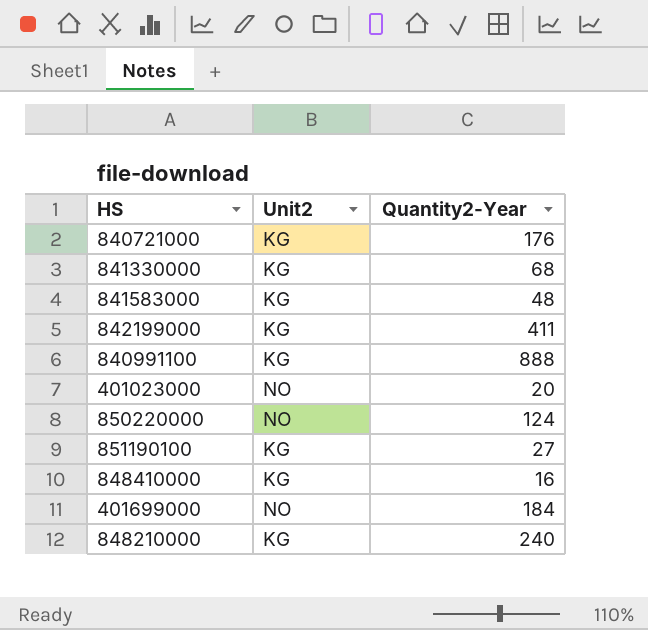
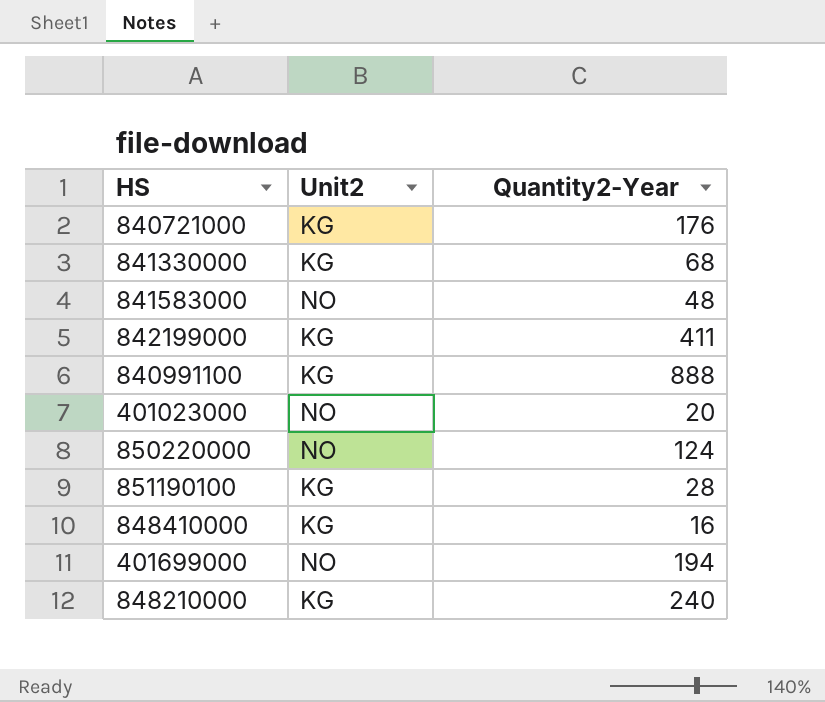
841583000 | Unit2: KG -> NO
851190100 | Quantity2-Year: 27 -> 28
401699000 | Quantity2-Year: 184 -> 194

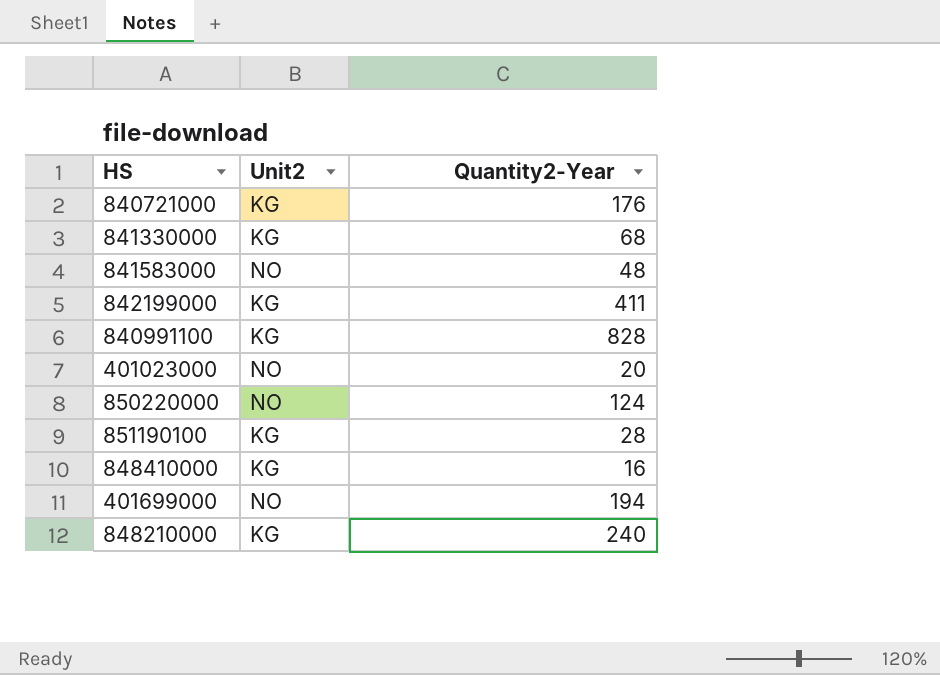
840991100 | Quantity2-Year: 888 -> 828

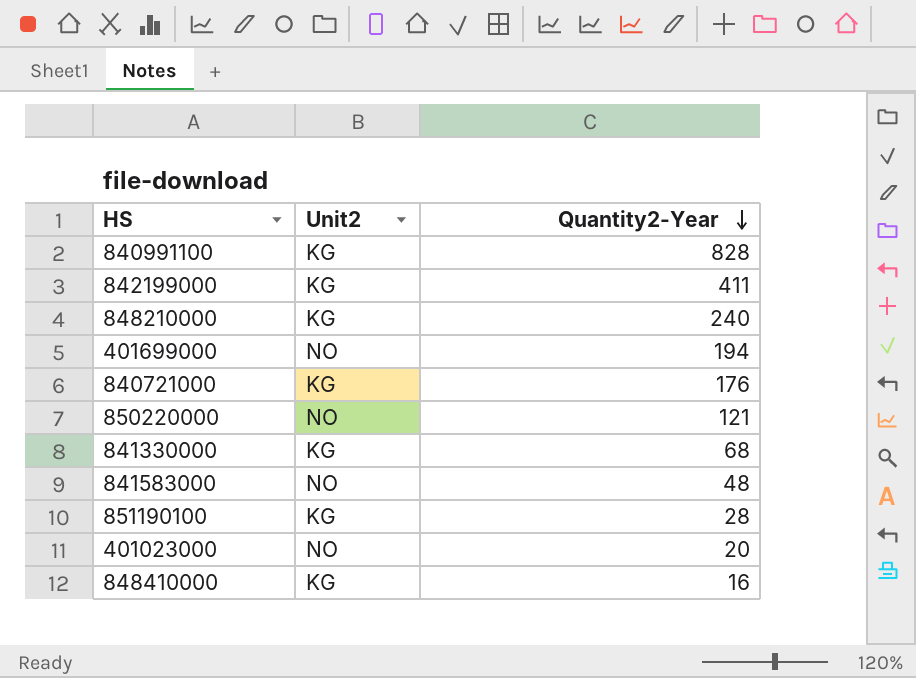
row order: none -> Quantity2-Year descending
850220000 | Quantity2-Year: 124 -> 121

